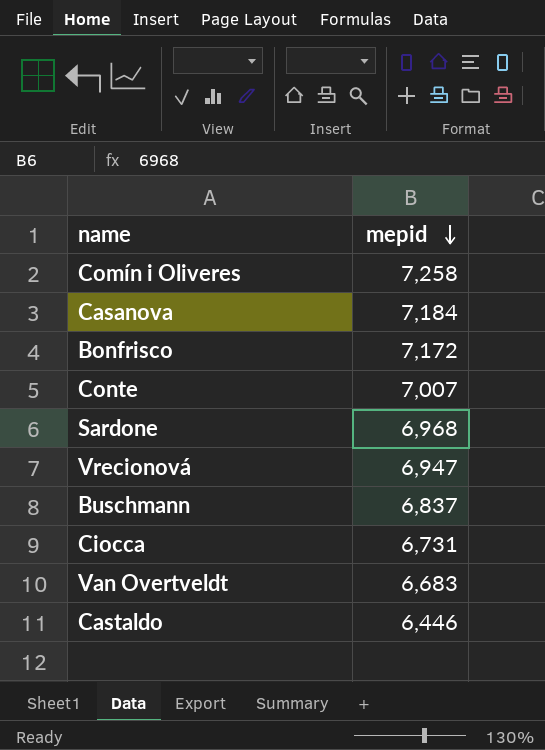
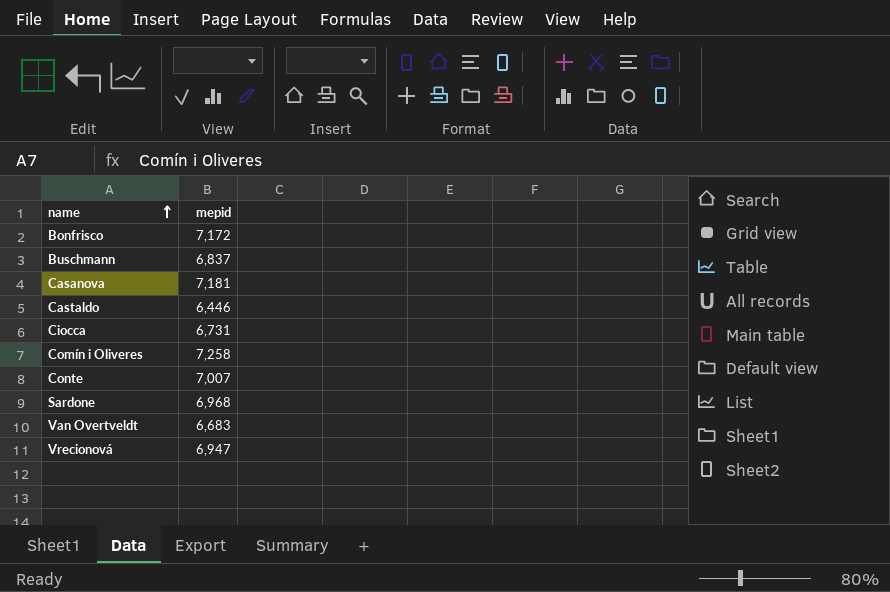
row order: mepid descending -> name ascending
Casanova | mepid: 7,184 -> 7,181

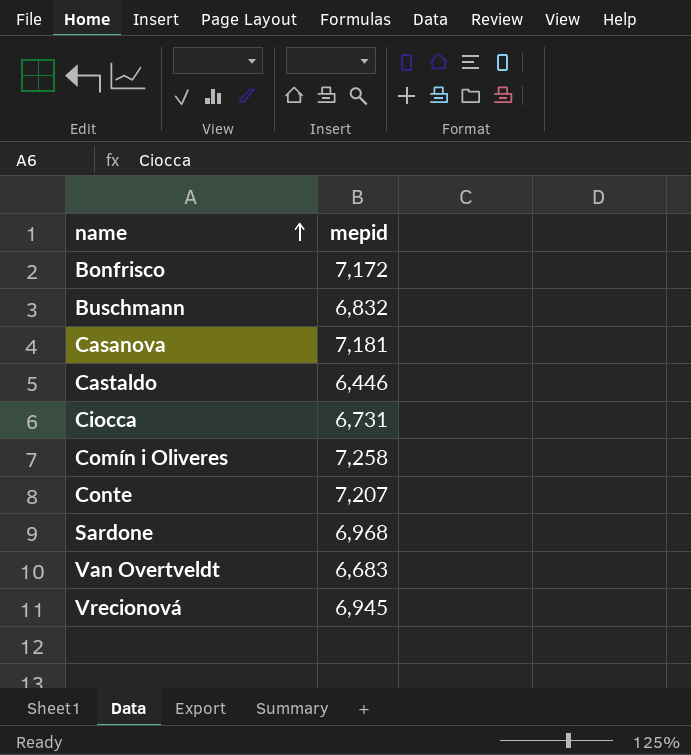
Buschmann | mepid: 6,837 -> 6,832
Conte | mepid: 7,007 -> 7,207
Vrecionová | mepid: 6,947 -> 6,945

